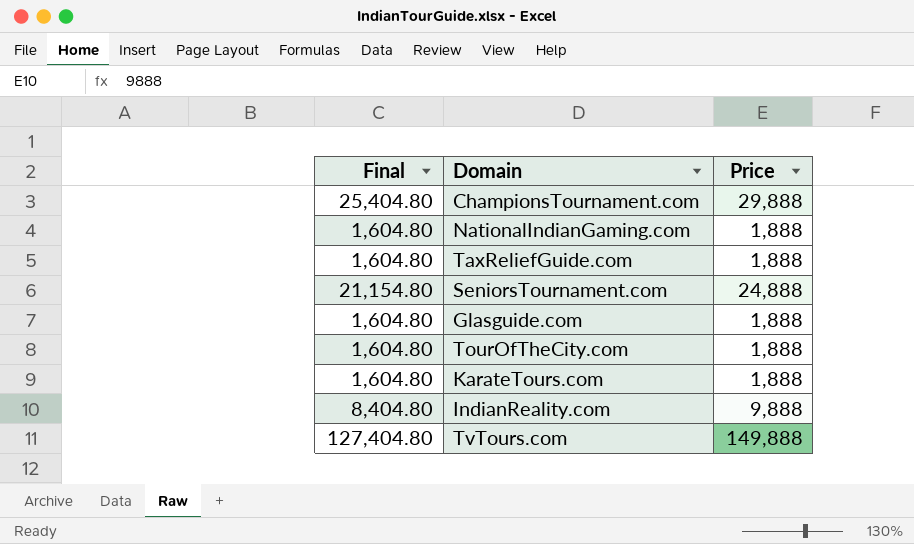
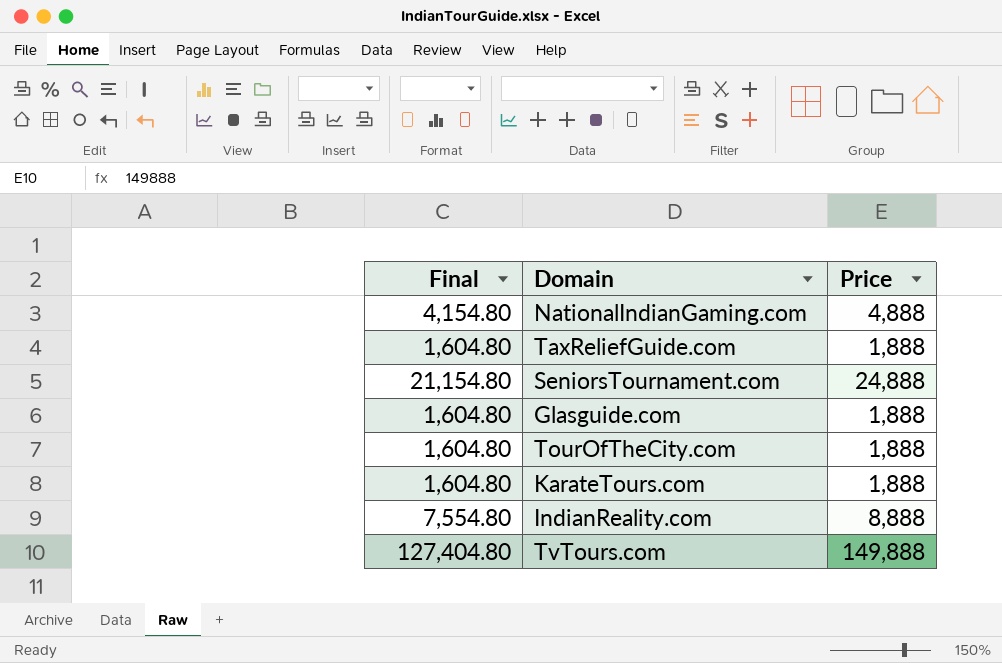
row ChampionsTournament.com: 25,404.80 | 29,888 -> none
NationalIndianGaming.com | Final: 1,604.80 -> 4,154.80
NationalIndianGaming.com | Price: 1,888 -> 4,888
IndianReality.com | Final: 8,404.80 -> 7,554.80
IndianReality.com | Price: 9,888 -> 8,888

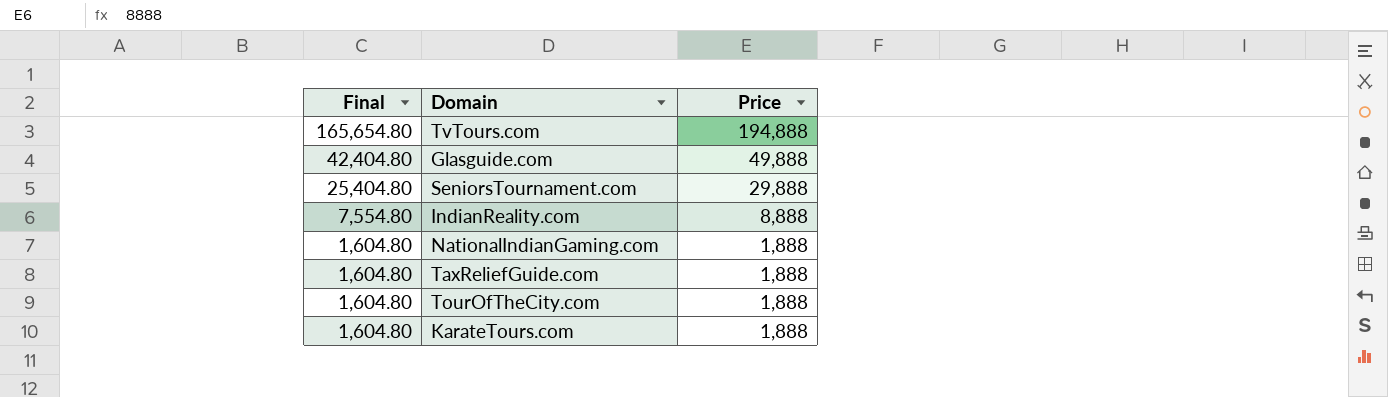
row order: none -> Final descending
TvTours.com | Final: 127,404.80 -> 165,654.80
TvTours.com | Price: 149,888 -> 194,888
Glasguide.com | Final: 1,604.80 -> 42,404.80
Glasguide.com | Price: 1,888 -> 49,888
SeniorsTournament.com | Final: 21,154.80 -> 25,404.80
SeniorsTournament.com | Price: 24,888 -> 29,888
NationalIndianGaming.com | Final: 4,154.80 -> 1,604.80
NationalIndianGaming.com | Price: 4,888 -> 1,888

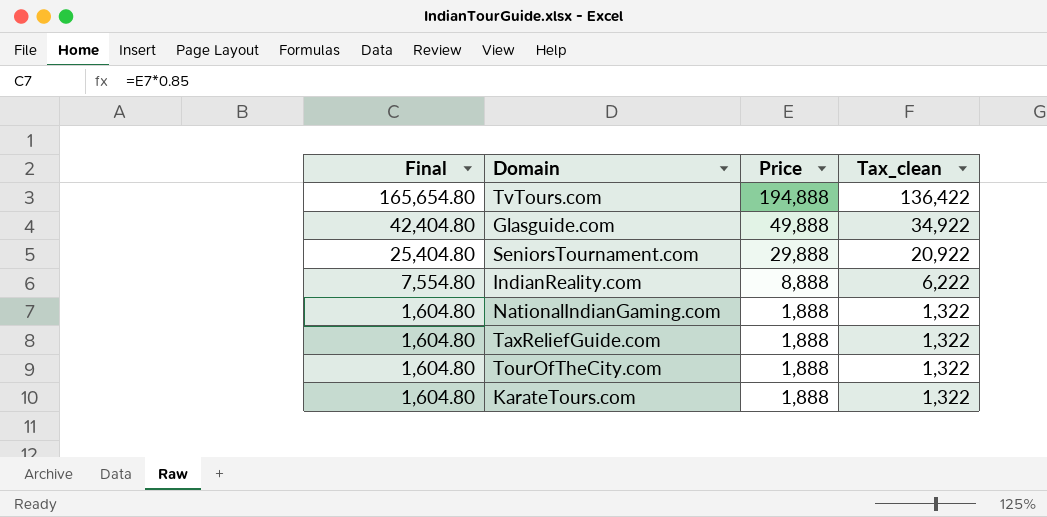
column Tax_clean | formula: none -> [Price] * 0.7

